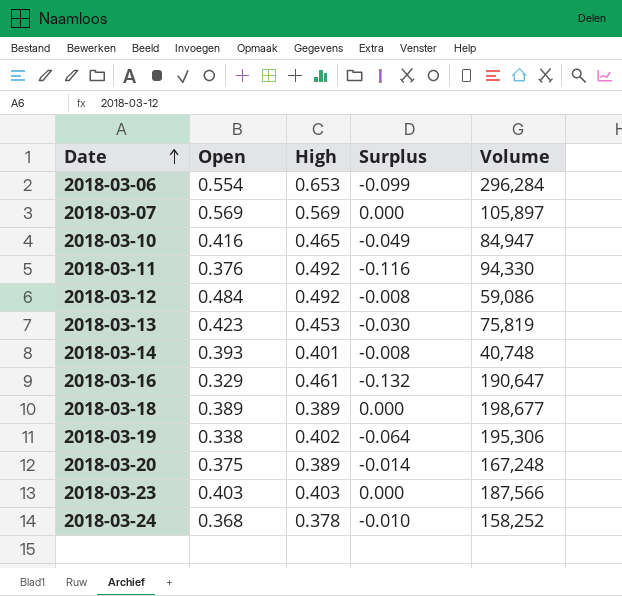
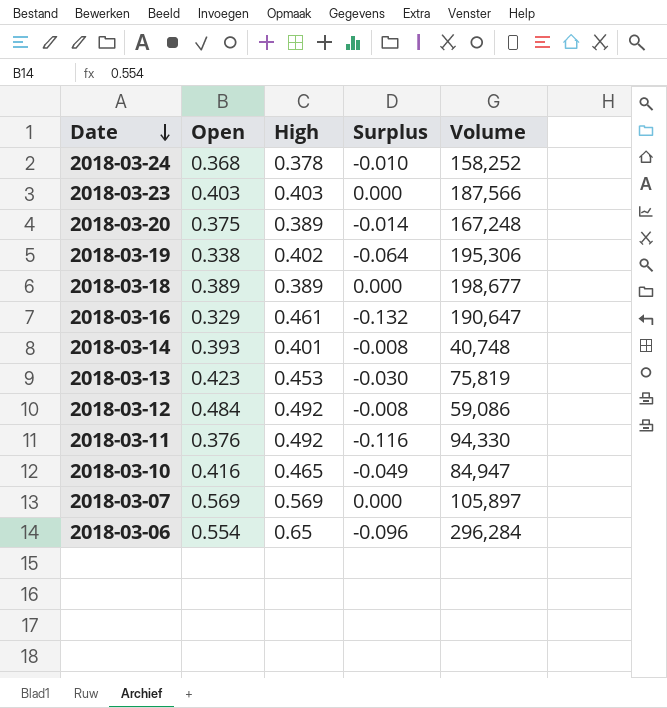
row order: Date ascending -> Date descending
2018-03-06 | High: 0.653 -> 0.65
2018-03-06 | Surplus: -0.099 -> -0.096

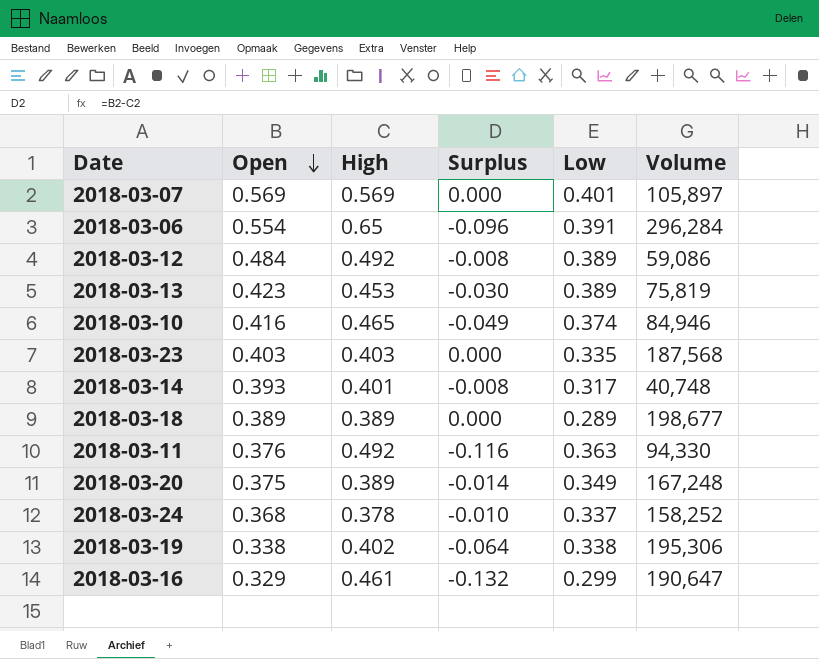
row order: Date descending -> Open descending
column Low | position: none -> 5
2018-03-10 | Volume: 84,947 -> 84,946
2018-03-23 | Volume: 187,566 -> 187,568

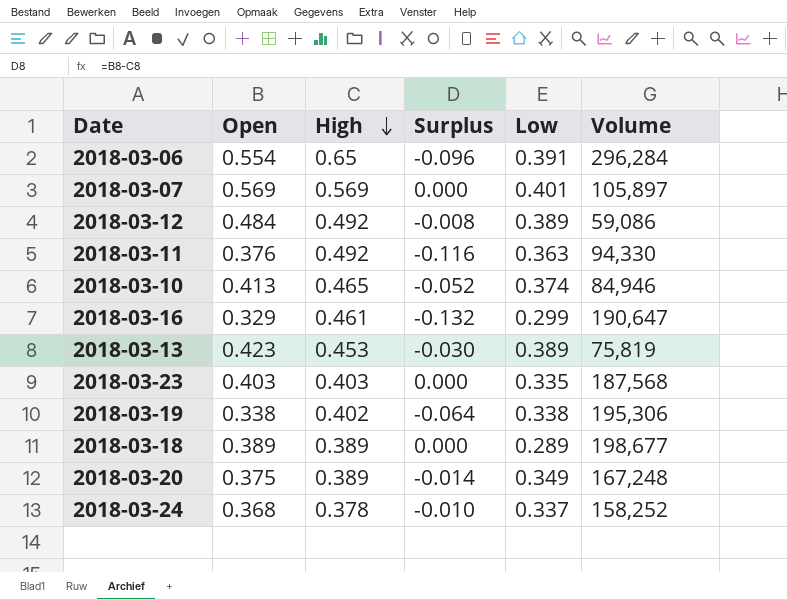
row order: Open descending -> High descending
row 2018-03-14: 0.393 | 0.401 | -0.008 | 0.317 | 40,748 -> none
2018-03-10 | Open: 0.416 -> 0.413
2018-03-10 | Surplus: -0.049 -> -0.052

